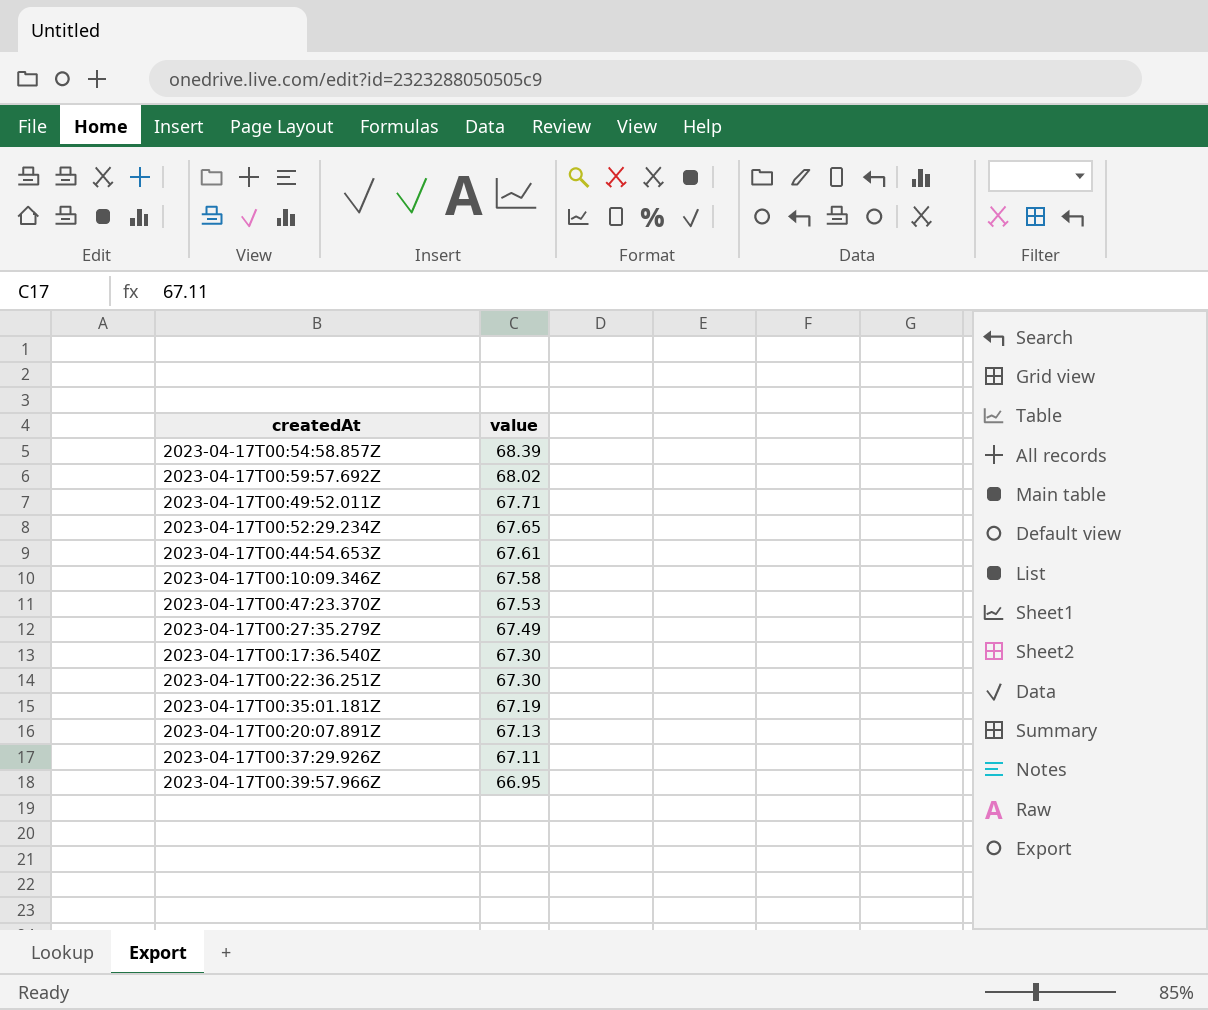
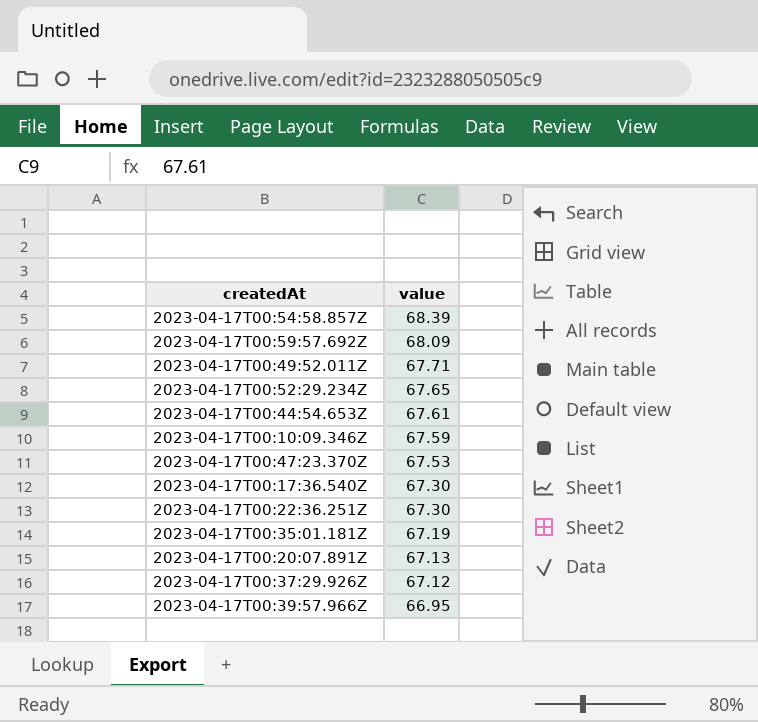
row 2023-04-17T00:27:35.279Z: 67.49 -> none
2023-04-17T00:59:57.692Z | value: 68.02 -> 68.09
2023-04-17T00:10:09.346Z | value: 67.58 -> 67.59
2023-04-17T00:37:29.926Z | value: 67.11 -> 67.12

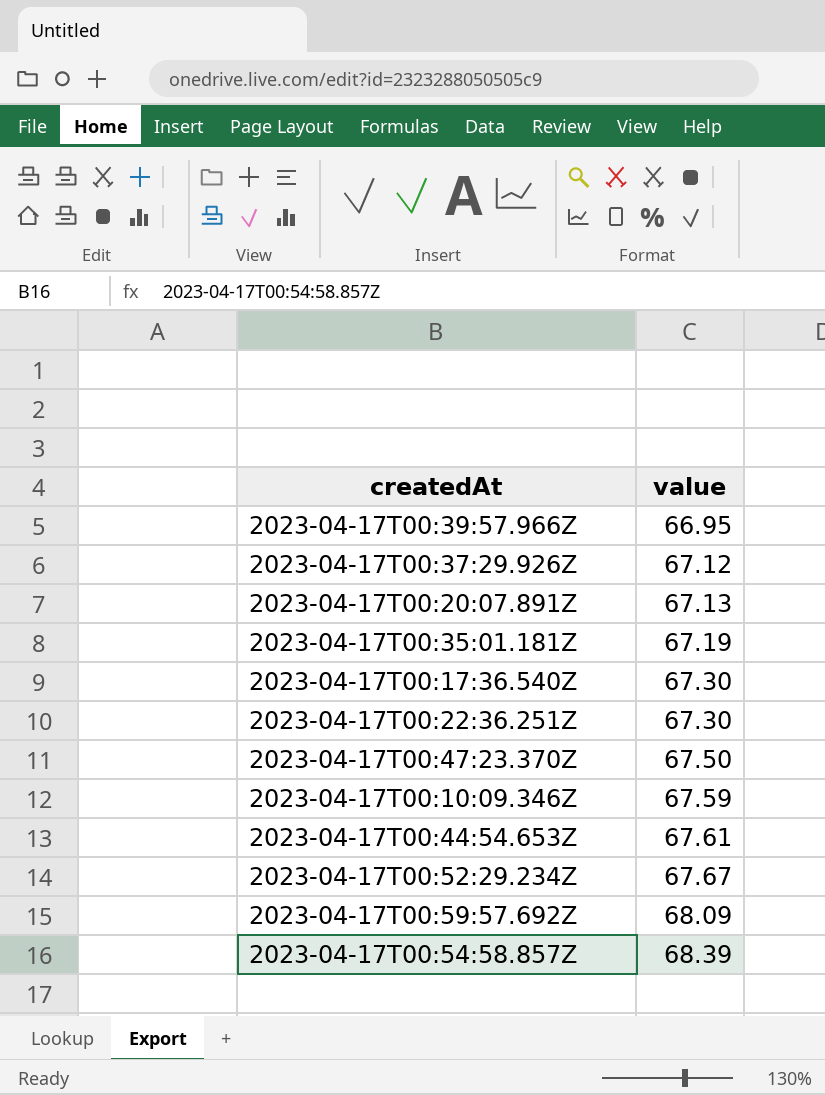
row order: value descending -> value ascending
row 2023-04-17T00:49:52.011Z: 67.71 -> none
2023-04-17T00:47:23.370Z | value: 67.53 -> 67.50
2023-04-17T00:52:29.234Z | value: 67.65 -> 67.67

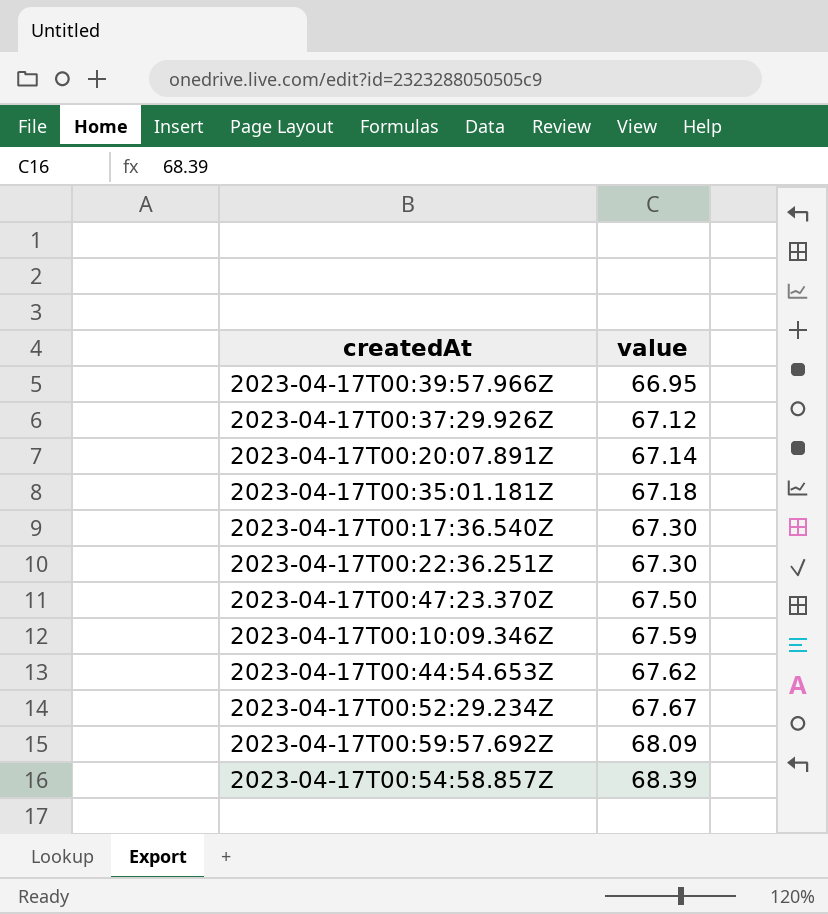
2023-04-17T00:20:07.891Z | value: 67.13 -> 67.14
2023-04-17T00:35:01.181Z | value: 67.19 -> 67.18
2023-04-17T00:44:54.653Z | value: 67.61 -> 67.62

